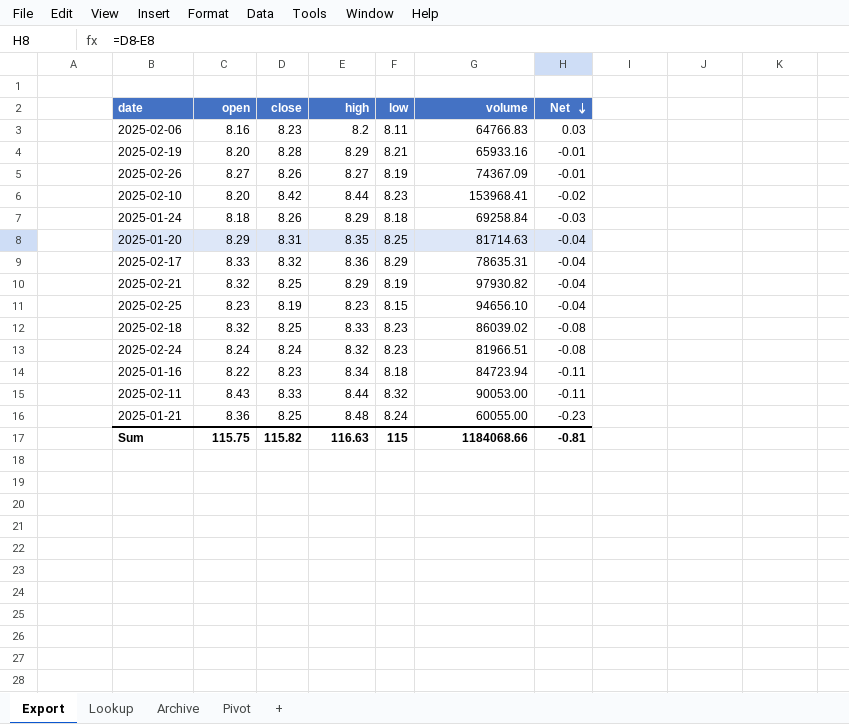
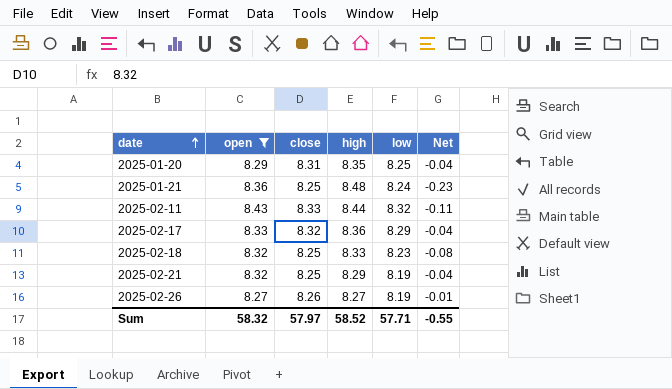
filter: none -> open >= 8.27
row order: Net descending -> date ascending
column volume | position: 6 -> none
Sum | open: 115.75 -> 58.32
Sum | close: 115.82 -> 57.97
Sum | high: 116.63 -> 58.52
Sum | low: 115 -> 57.71
Sum | Net: -0.81 -> -0.55

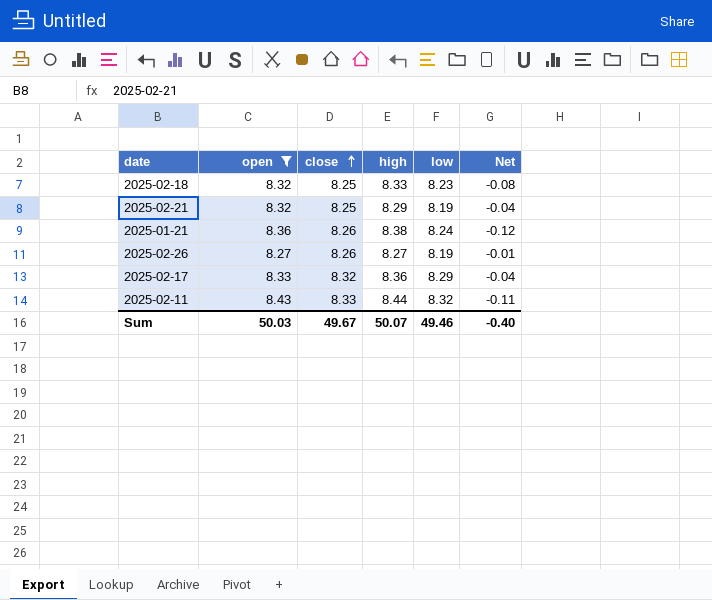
row order: date ascending -> close ascending
row 2025-01-20: 8.29 | 8.31 | 8.35 | 8.25 | -0.04 -> none
2025-01-21 | close: 8.25 -> 8.26
2025-01-21 | high: 8.48 -> 8.38
2025-01-21 | Net: -0.23 -> -0.12
Sum | open: 58.32 -> 50.03
Sum | close: 57.97 -> 49.67
Sum | high: 58.52 -> 50.07
Sum | low: 57.71 -> 49.46
Sum | Net: -0.55 -> -0.40

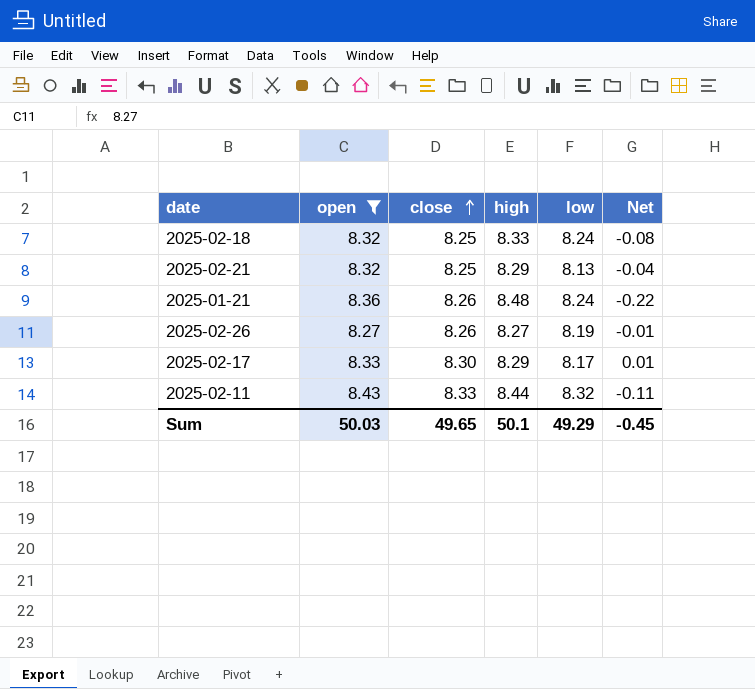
2025-02-18 | low: 8.23 -> 8.24
2025-02-21 | low: 8.19 -> 8.13
2025-01-21 | high: 8.38 -> 8.48
2025-01-21 | Net: -0.12 -> -0.22
2025-02-17 | close: 8.32 -> 8.30
2025-02-17 | high: 8.36 -> 8.29
2025-02-17 | low: 8.29 -> 8.17
2025-02-17 | Net: -0.04 -> 0.01
Sum | close: 49.67 -> 49.65
Sum | high: 50.07 -> 50.1
Sum | low: 49.46 -> 49.29
Sum | Net: -0.40 -> -0.45

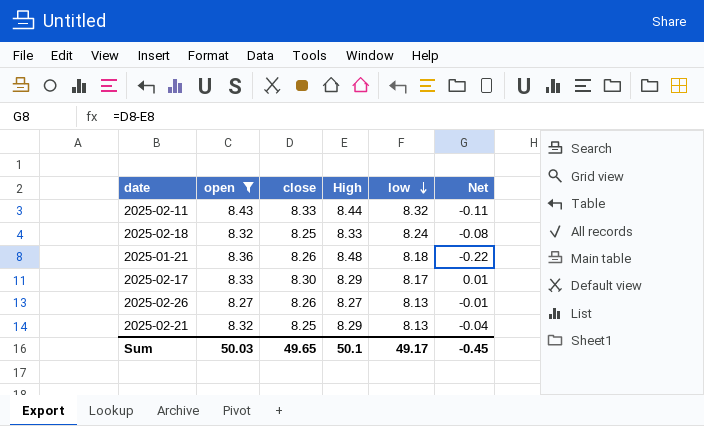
row order: close ascending -> low descending
column name: high -> High
2025-01-21 | low: 8.24 -> 8.18
2025-02-26 | low: 8.19 -> 8.13
Sum | low: 49.29 -> 49.17

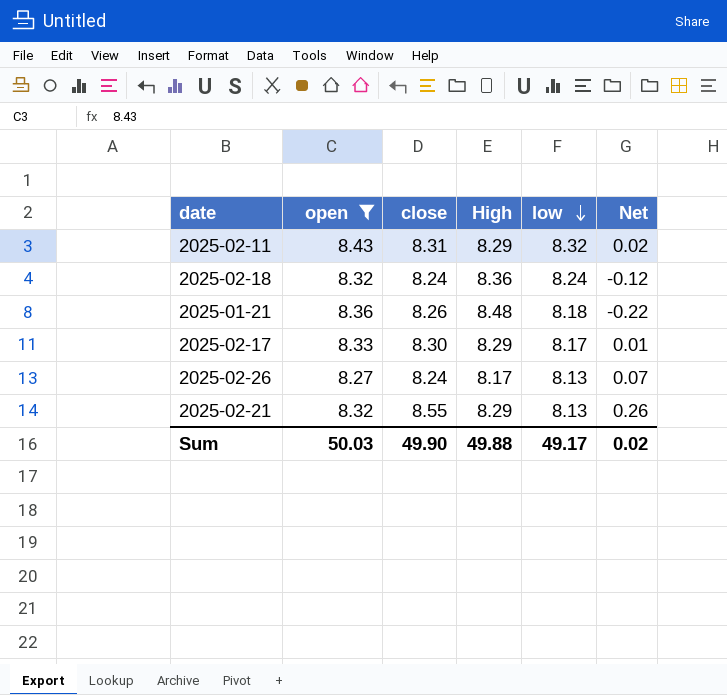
2025-02-11 | close: 8.33 -> 8.31
2025-02-11 | High: 8.44 -> 8.29
2025-02-11 | Net: -0.11 -> 0.02
2025-02-18 | close: 8.25 -> 8.24
2025-02-18 | High: 8.33 -> 8.36
2025-02-18 | Net: -0.08 -> -0.12
2025-02-26 | close: 8.26 -> 8.24
2025-02-26 | High: 8.27 -> 8.17
2025-02-26 | Net: -0.01 -> 0.07
2025-02-21 | close: 8.25 -> 8.55
2025-02-21 | Net: -0.04 -> 0.26
Sum | close: 49.65 -> 49.90
Sum | High: 50.1 -> 49.88
Sum | Net: -0.45 -> 0.02

